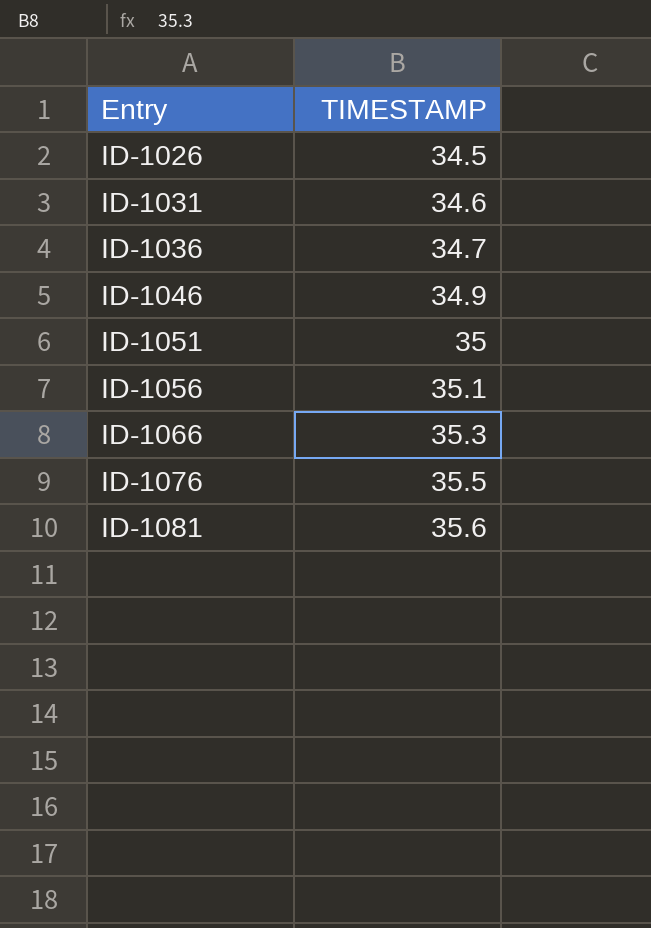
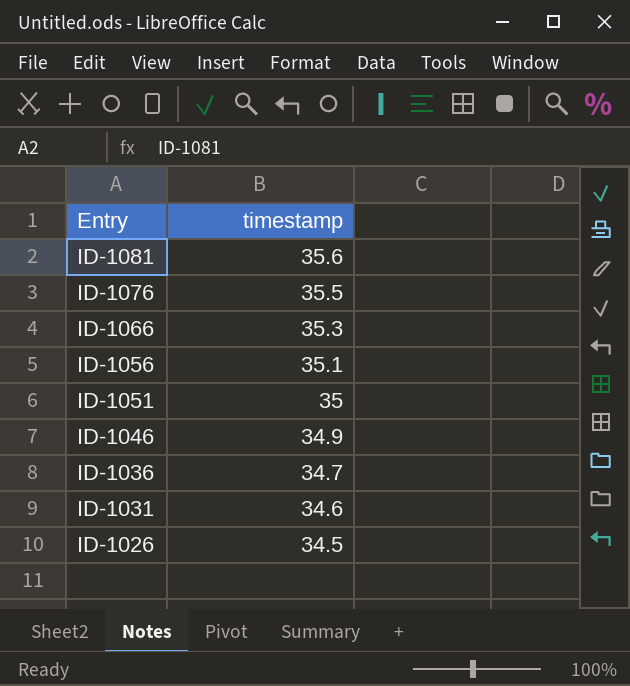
row order: Entry ascending -> Entry descending
column name: TIMESTAMP -> timestamp

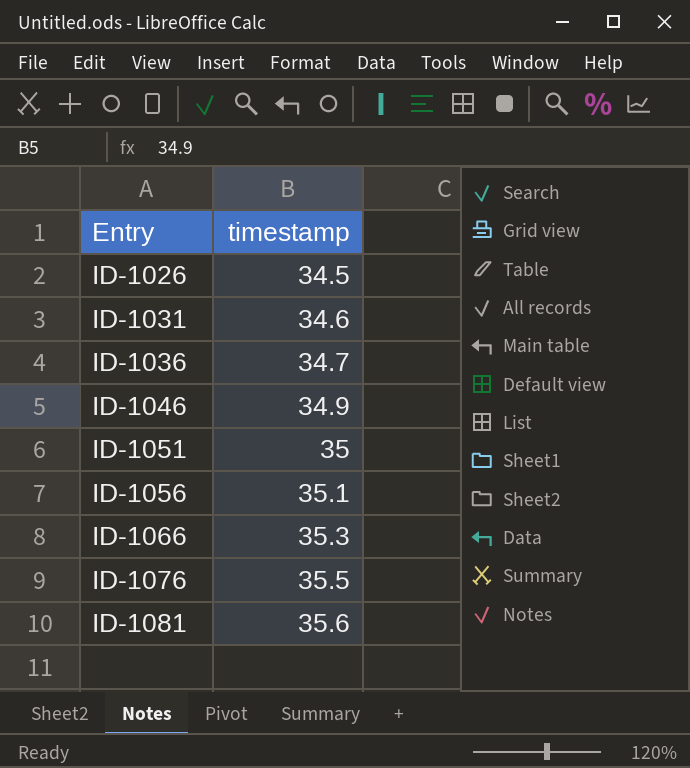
row order: Entry descending -> Entry ascending

